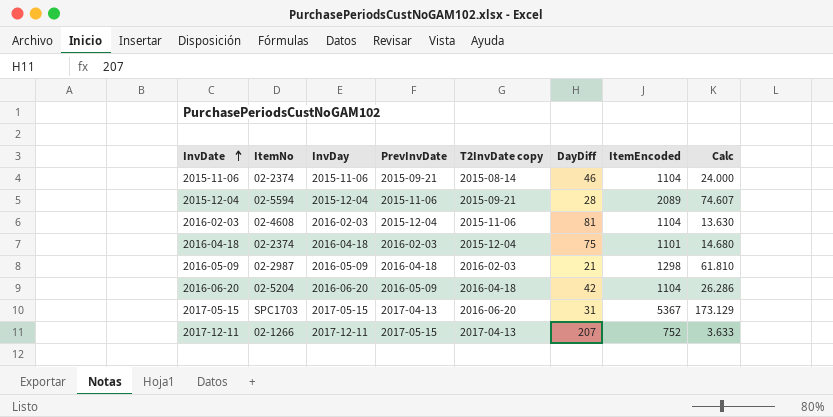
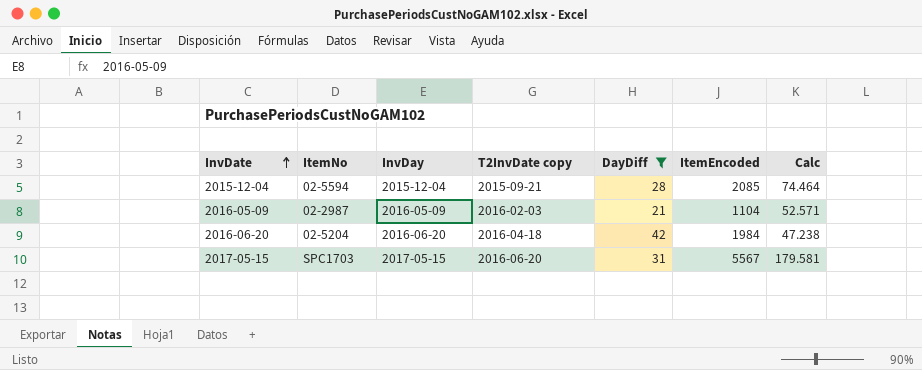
filter: none -> DayDiff <= 42
column PrevInvDate | position: 4 -> none
2015-12-04 | ItemEncoded: 2089 -> 2085
2015-12-04 | Calc: 74.607 -> 74.464
2016-05-09 | ItemEncoded: 1298 -> 1104
2016-05-09 | Calc: 61.810 -> 52.571
2016-06-20 | ItemEncoded: 1104 -> 1984
2016-06-20 | Calc: 26.286 -> 47.238
2017-05-15 | ItemEncoded: 5367 -> 5567
2017-05-15 | Calc: 173.129 -> 179.581

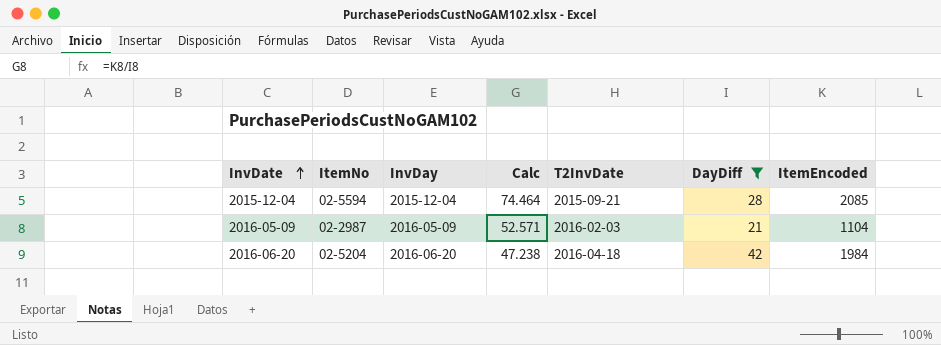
column Calc | position: 7 -> 4
column name: T2InvDate copy -> T2InvDate
row 2017-05-15: SPC1703 | 2017-05-15 | 2016-06-20 | 31 | 5567 | 179.581 -> none

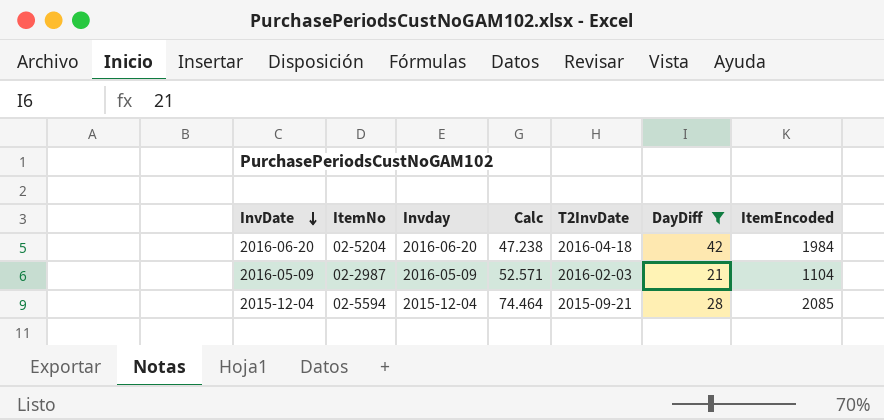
row order: InvDate ascending -> InvDate descending
column name: InvDay -> Invday

